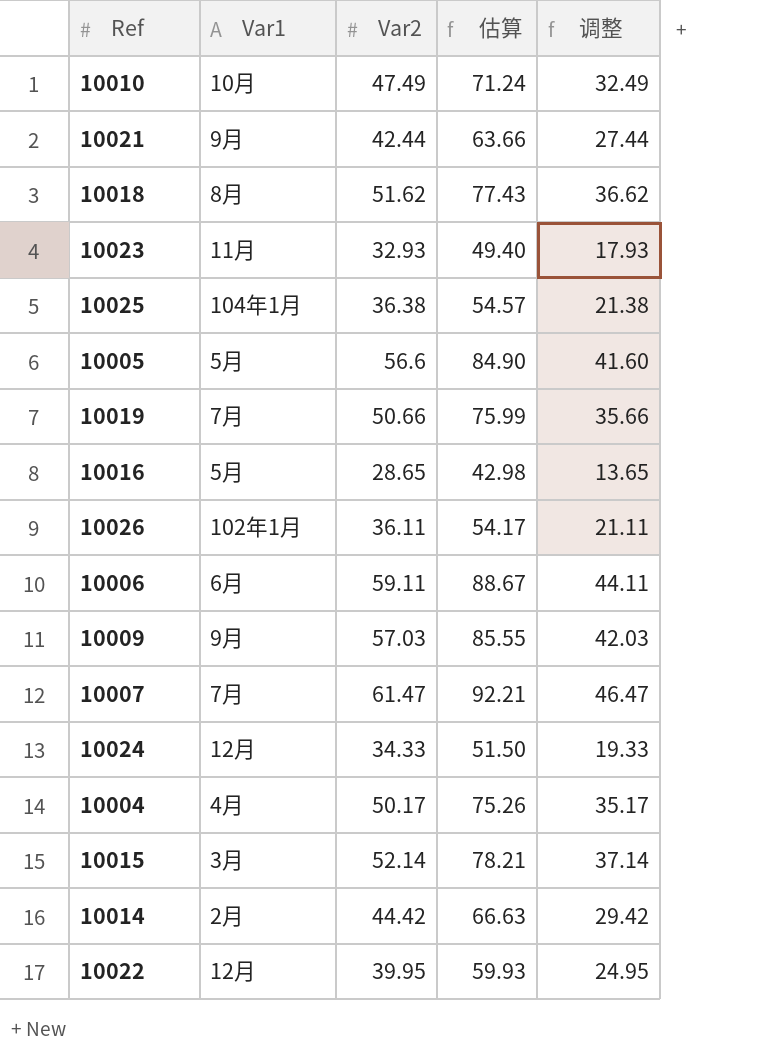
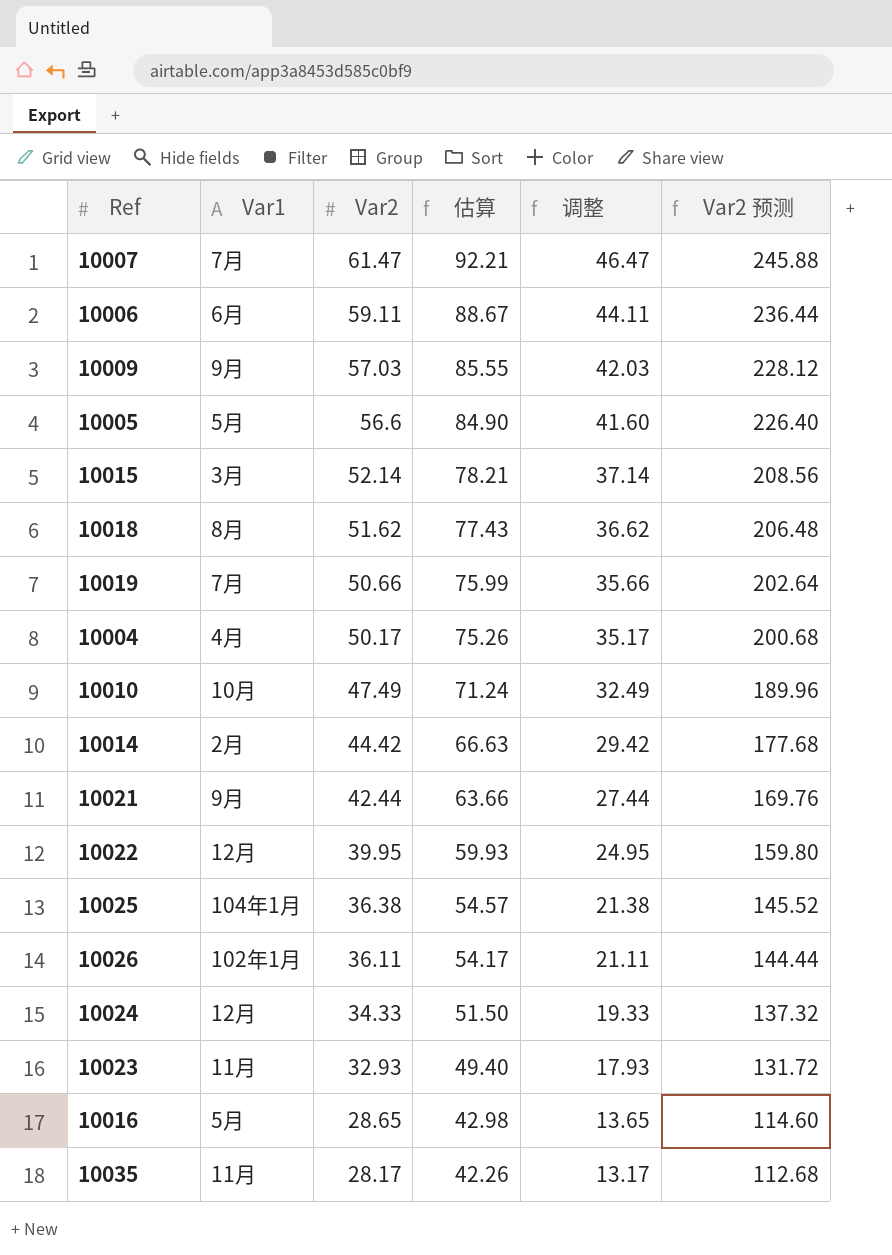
row order: none -> Var2 descending
column Var2 预测 | formula: none -> [Var2] * 4
row 10035: none -> 11月 | 28.17 | 42.26 | 13.17 | 112.68

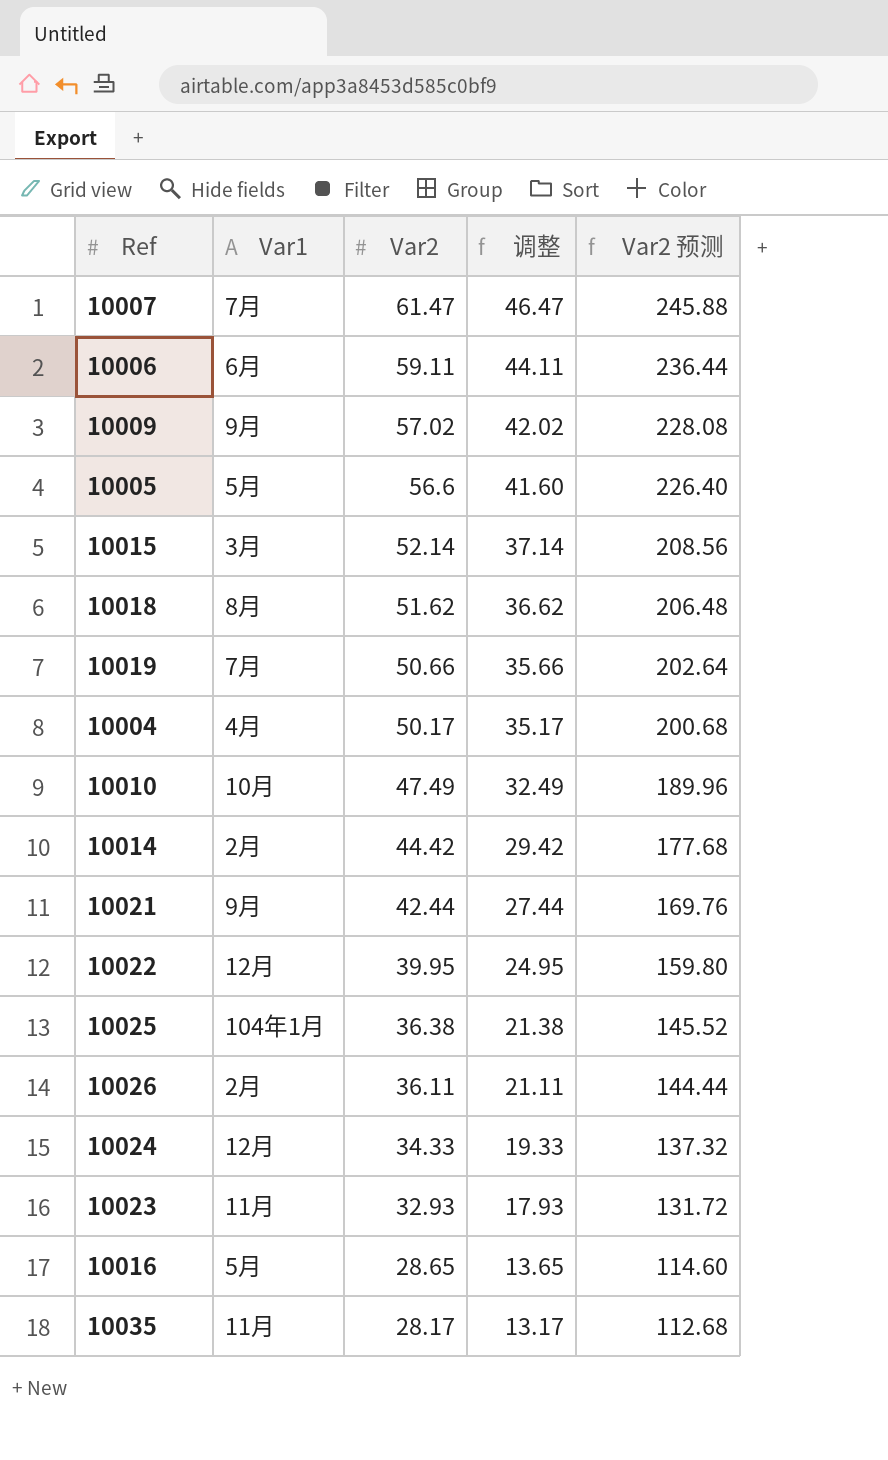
column 估算 | formula: [Var2] * 1.5 -> none
10009 | Var2: 57.03 -> 57.02
10009 | 调整: 42.03 -> 42.02
10009 | Var2 预测: 228.12 -> 228.08
10026 | Var1: 102年1月 -> 2月

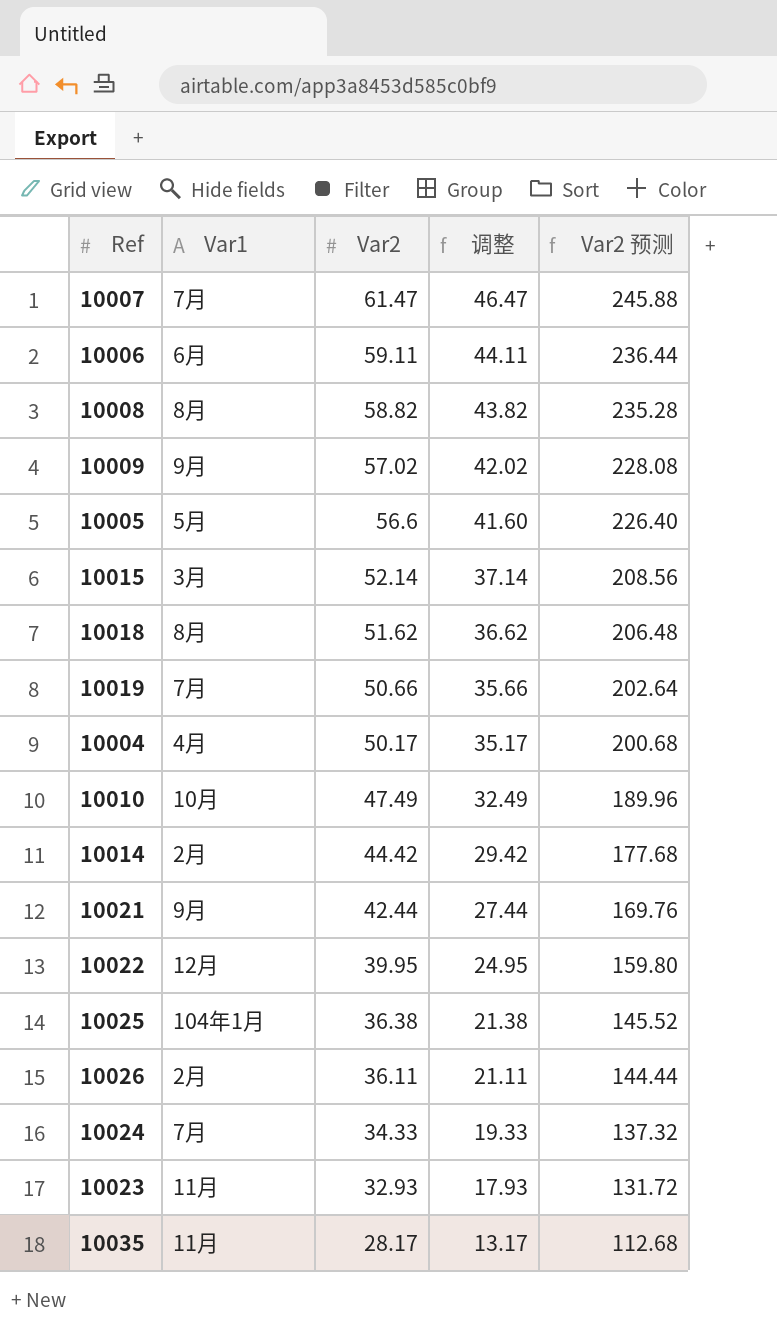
row 10016: 5月 | 28.65 | 13.65 | 114.60 -> none
row 10008: none -> 8月 | 58.82 | 43.82 | 235.28
10024 | Var1: 12月 -> 7月

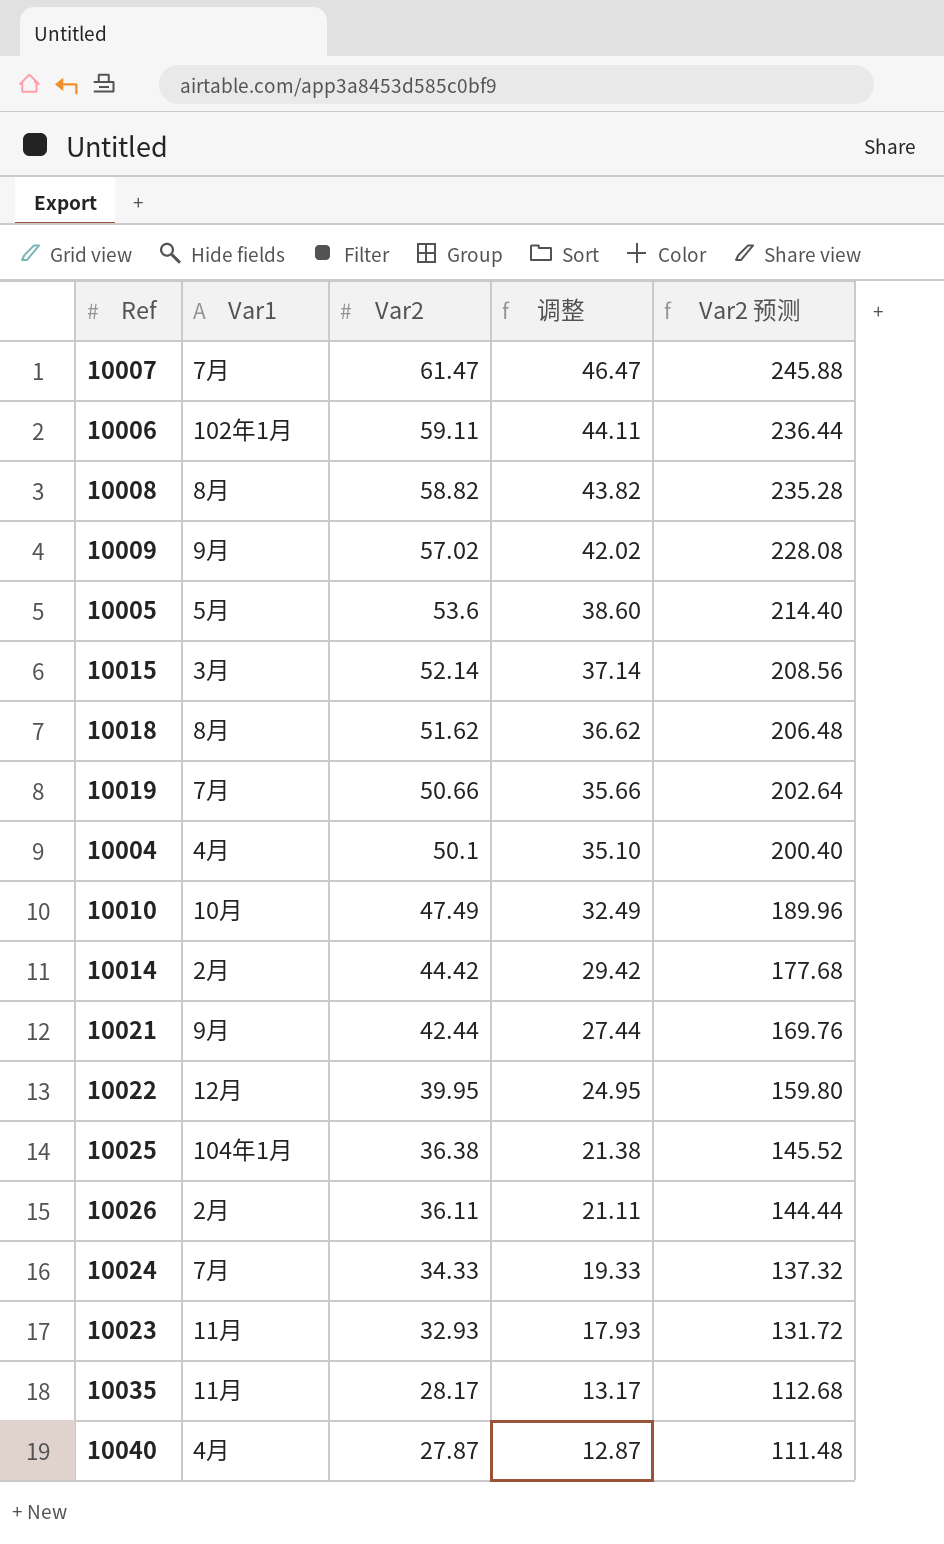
10006 | Var1: 6月 -> 102年1月
10005 | Var2: 56.6 -> 53.6
10005 | 调整: 41.60 -> 38.60
10005 | Var2 预测: 226.40 -> 214.40
10004 | Var2: 50.17 -> 50.1
10004 | 调整: 35.17 -> 35.10
10004 | Var2 预测: 200.68 -> 200.40
row 10040: none -> 4月 | 27.87 | 12.87 | 111.48

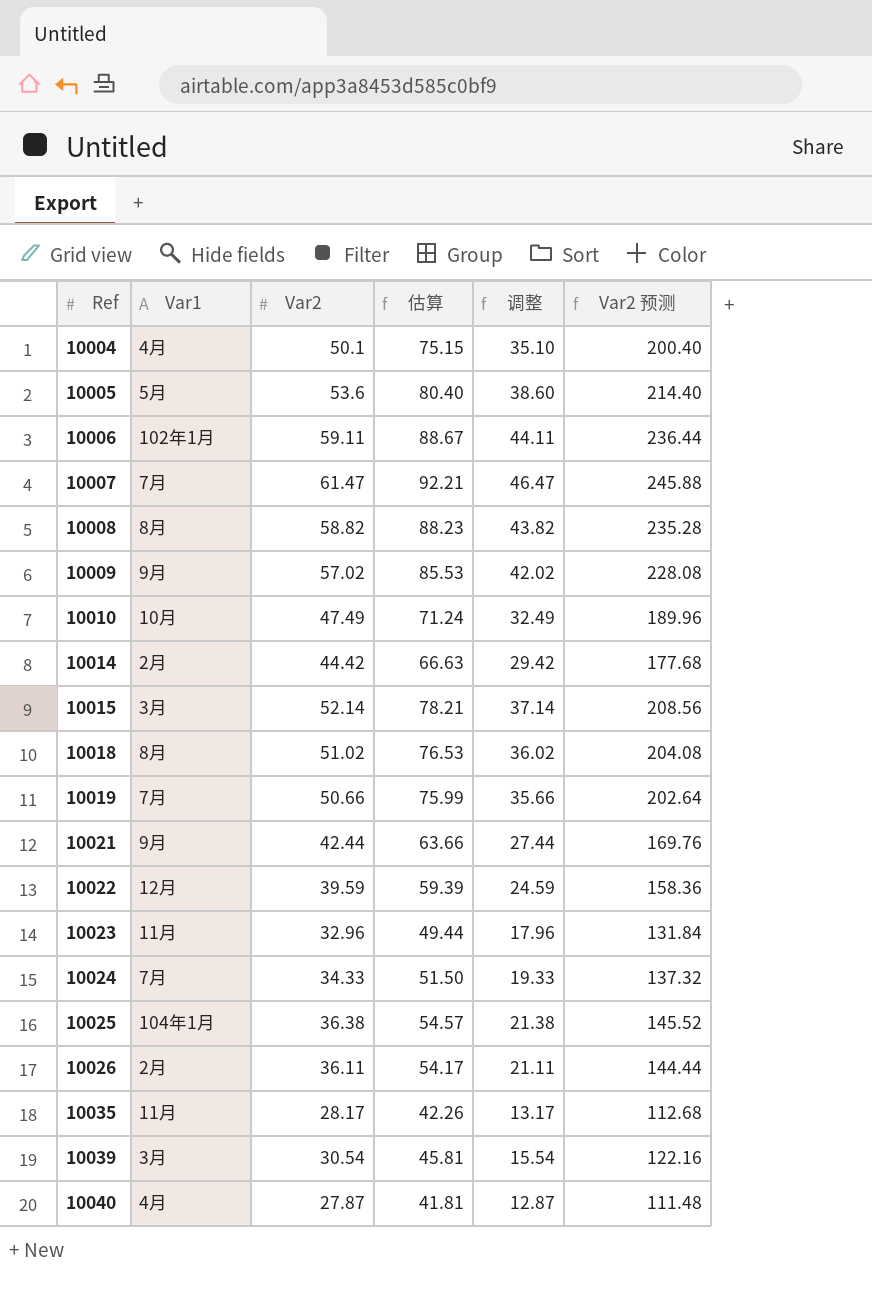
row order: Var2 descending -> Ref ascending
column 估算 | formula: none -> [Var2] * 1.5
10018 | Var2: 51.62 -> 51.02
10018 | 调整: 36.62 -> 36.02
10018 | Var2 预测: 206.48 -> 204.08
10022 | Var2: 39.95 -> 39.59
10022 | 调整: 24.95 -> 24.59
10022 | Var2 预测: 159.80 -> 158.36
10023 | Var2: 32.93 -> 32.96
10023 | 调整: 17.93 -> 17.96
10023 | Var2 预测: 131.72 -> 131.84
row 10039: none -> 3月 | 30.54 | 45.81 | 15.54 | 122.16

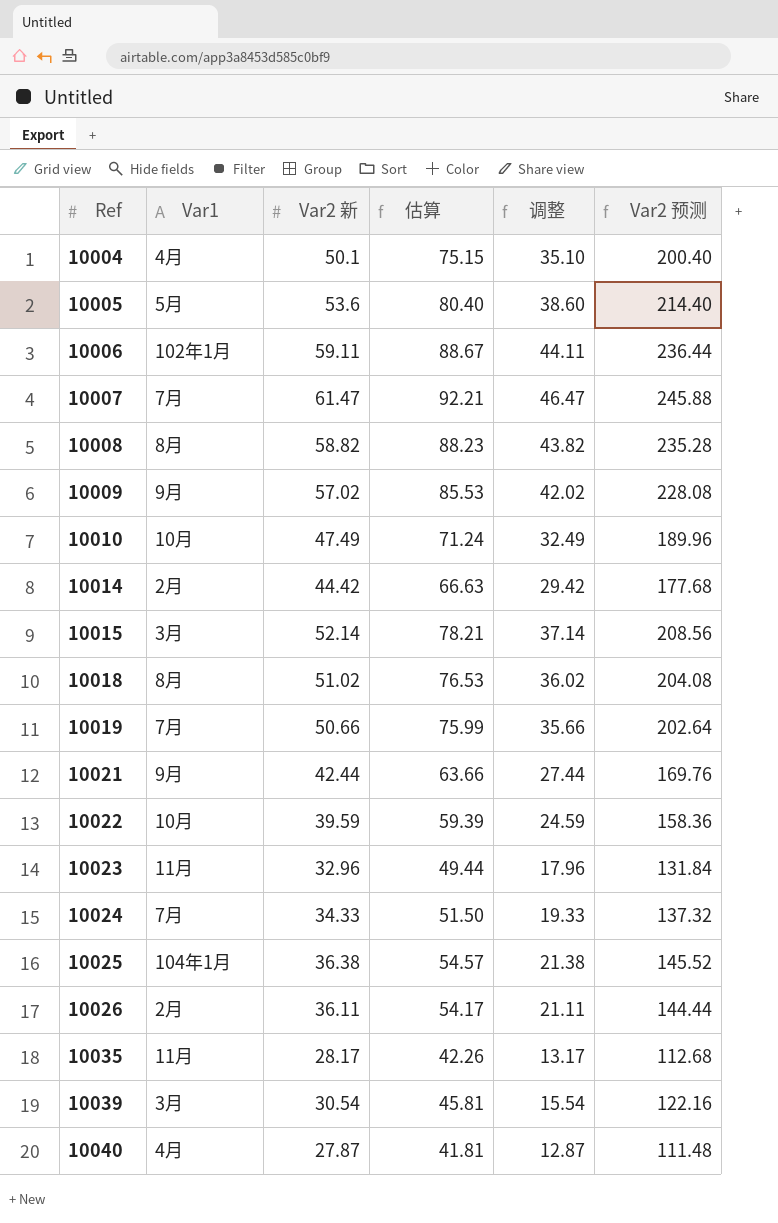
column name: Var2 -> Var2 新
10022 | Var1: 12月 -> 10月

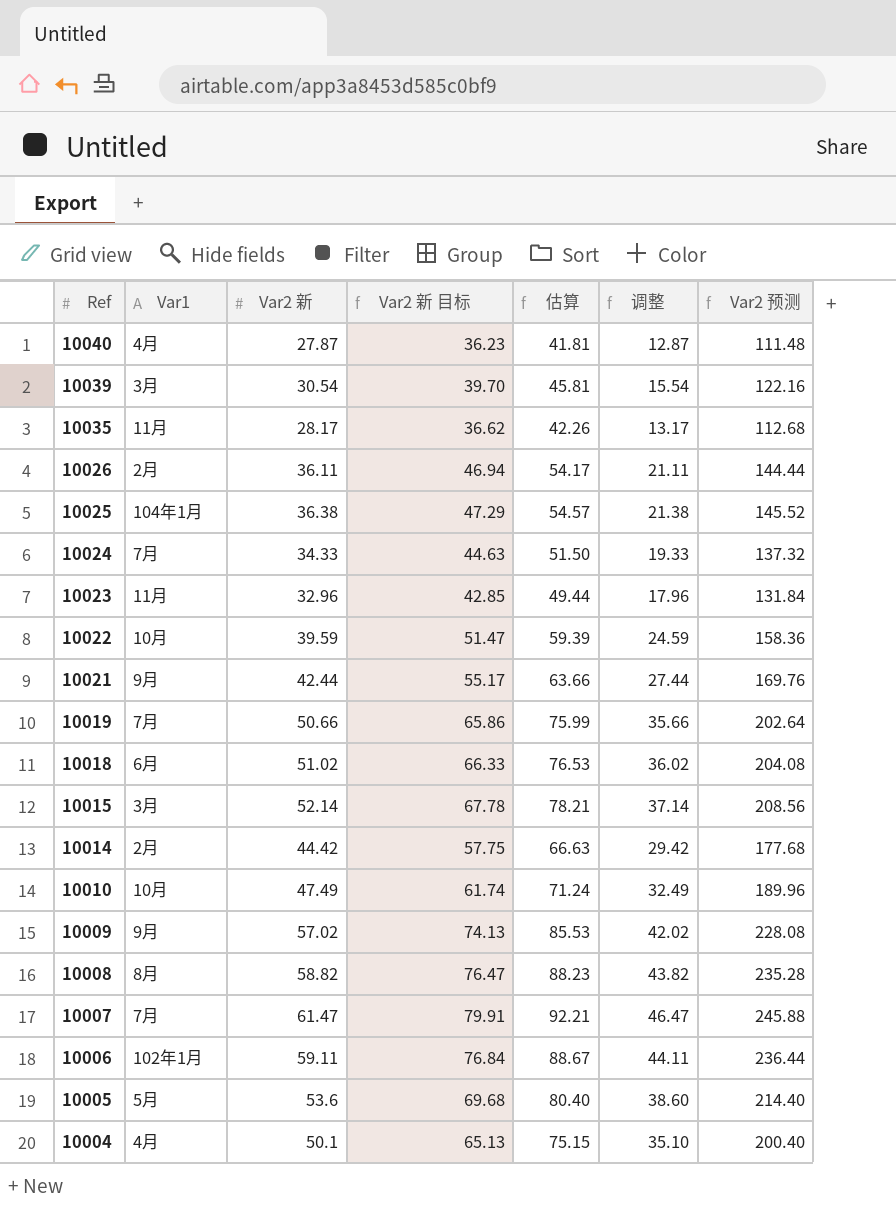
row order: Ref ascending -> Ref descending
column Var2 新 目标 | formula: none -> [Var2 新] * 1.3
10018 | Var1: 8月 -> 6月

